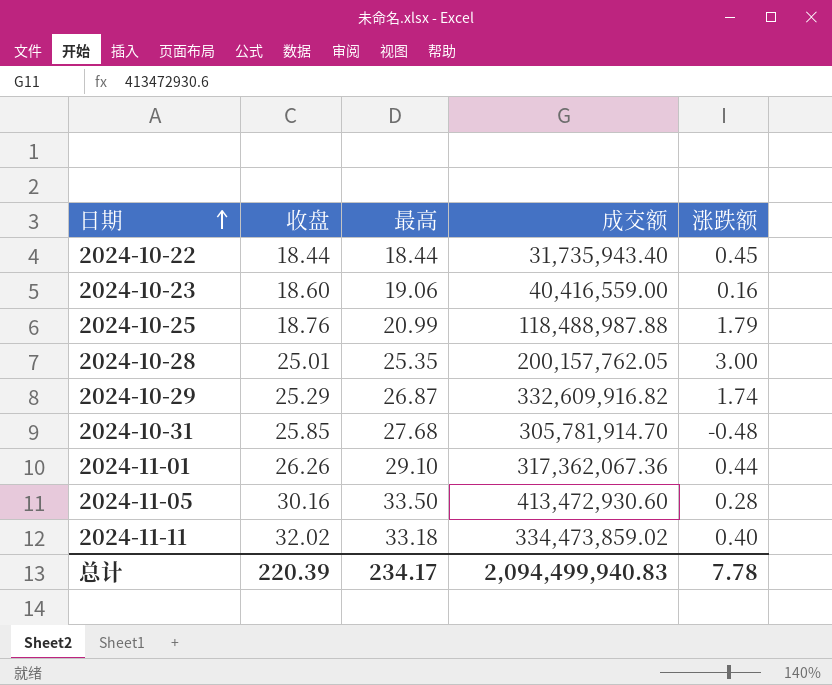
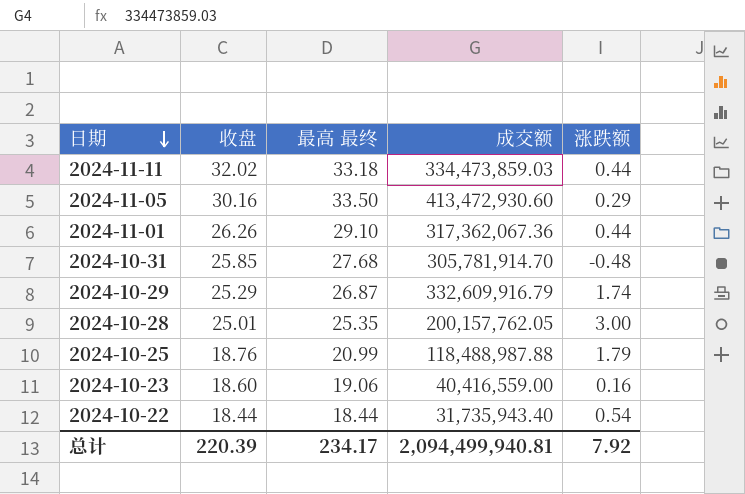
row order: 日期 ascending -> 日期 descending
column name: 最高 -> 最高 最终
2024-11-11 | 成交额: 334,473,859.02 -> 334,473,859.03
2024-11-11 | 涨跌额: 0.40 -> 0.44
2024-11-05 | 涨跌额: 0.28 -> 0.29
2024-10-29 | 成交额: 332,609,916.82 -> 332,609,916.79
2024-10-22 | 涨跌额: 0.45 -> 0.54
总计 | 成交额: 2,094,499,940.83 -> 2,094,499,940.81
总计 | 涨跌额: 7.78 -> 7.92

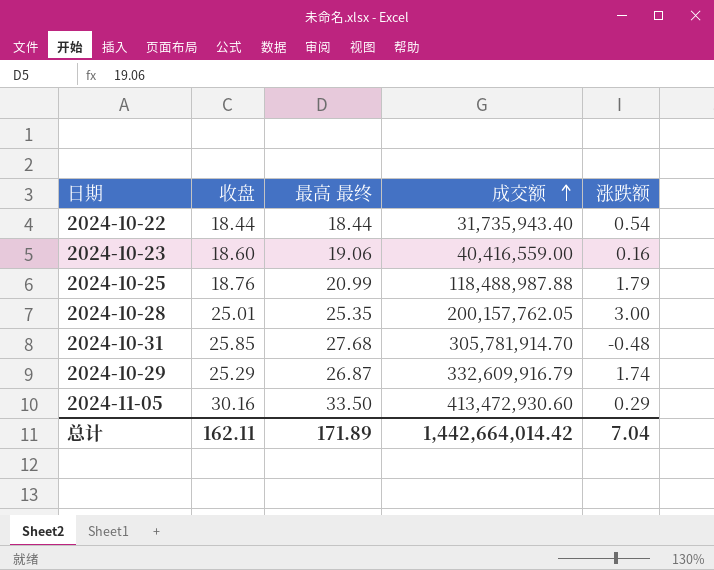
row order: 日期 descending -> 成交额 ascending
row 2024-11-11: 32.02 | 33.18 | 334,473,859.03 | 0.44 -> none
row 2024-11-01: 26.26 | 29.10 | 317,362,067.36 | 0.44 -> none
总计 | 收盘: 220.39 -> 162.11
总计 | 最高 最终: 234.17 -> 171.89
总计 | 成交额: 2,094,499,940.81 -> 1,442,664,014.42
总计 | 涨跌额: 7.92 -> 7.04

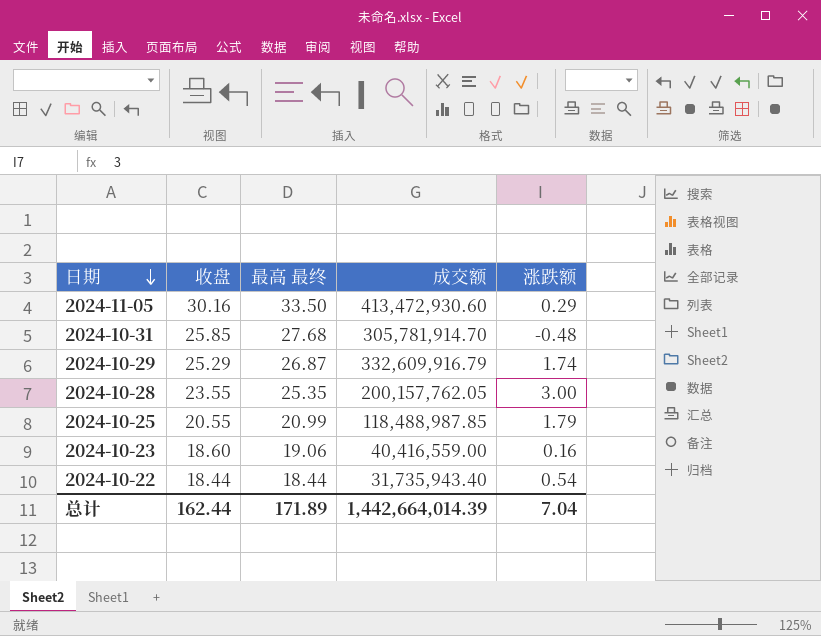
row order: 成交额 ascending -> 日期 descending
2024-10-28 | 收盘: 25.01 -> 23.55
2024-10-25 | 收盘: 18.76 -> 20.55
2024-10-25 | 成交额: 118,488,987.88 -> 118,488,987.85
总计 | 收盘: 162.11 -> 162.44
总计 | 成交额: 1,442,664,014.42 -> 1,442,664,014.39

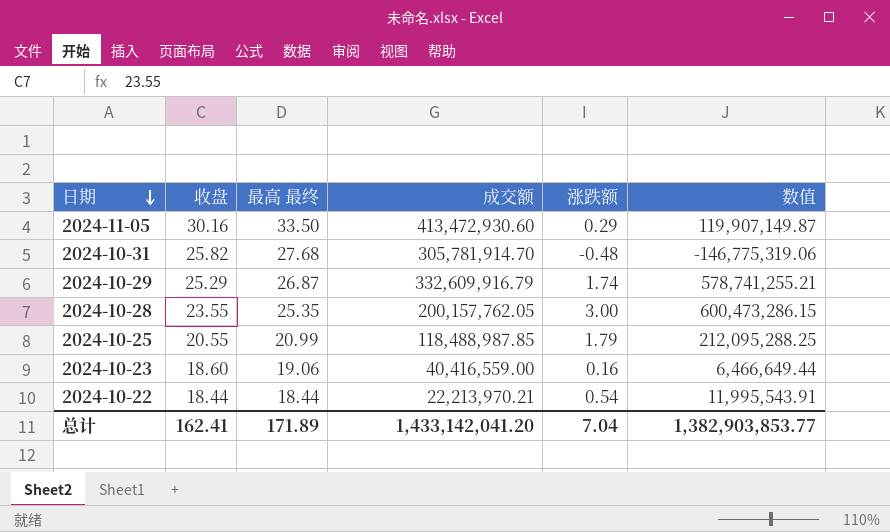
column 数值 | formula: none -> [成交额] * [涨跌额]
2024-10-31 | 收盘: 25.85 -> 25.82
2024-10-22 | 成交额: 31,735,943.40 -> 22,213,970.21
总计 | 收盘: 162.44 -> 162.41
总计 | 成交额: 1,442,664,014.39 -> 1,433,142,041.20

